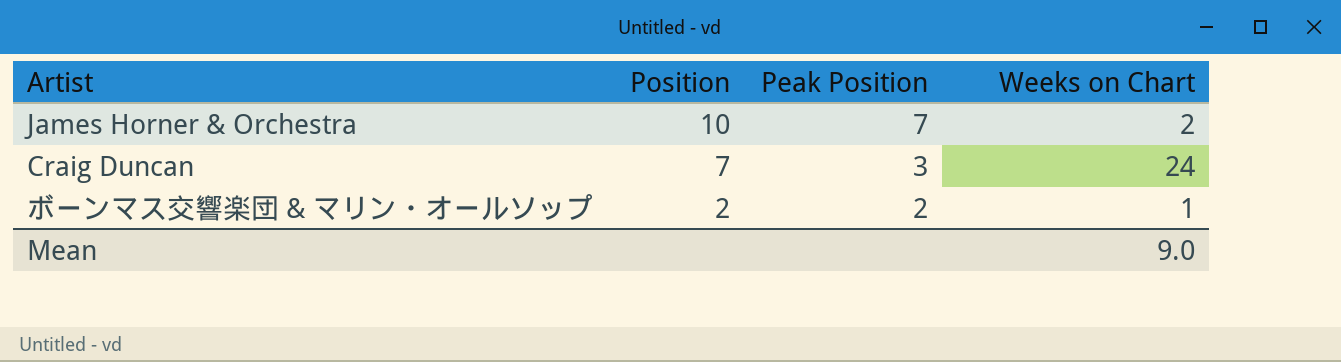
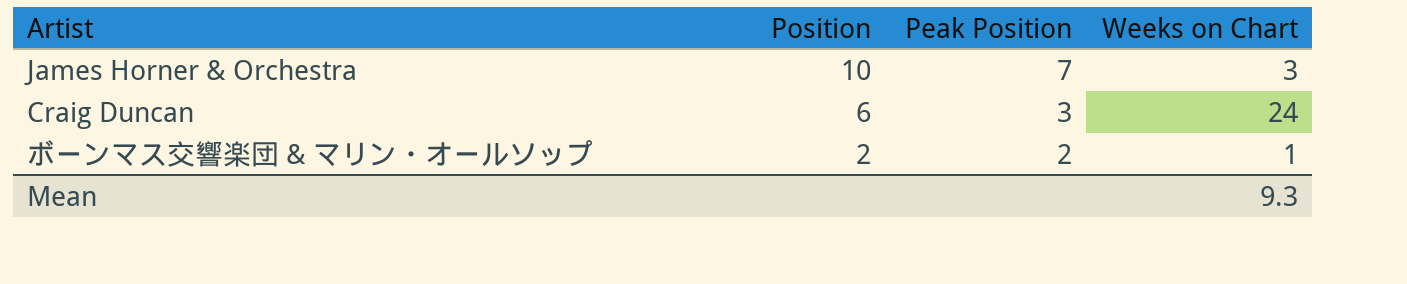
James Horner & Orchestra | Weeks on Chart: 2 -> 3
Craig Duncan | Position: 7 -> 6
Mean | Weeks on Chart: 9.0 -> 9.3

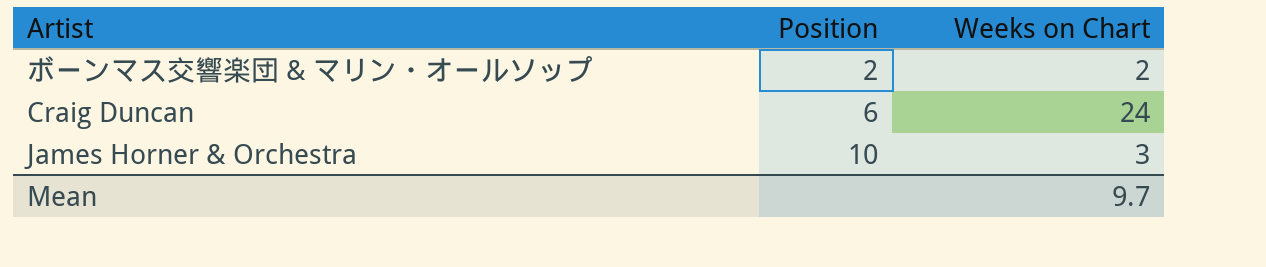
row order: Position descending -> Position ascending
column Peak Position | position: 3 -> none
ボーンマス交響楽団 & マリン・オールソップ | Weeks on Chart: 1 -> 2
Mean | Weeks on Chart: 9.3 -> 9.7

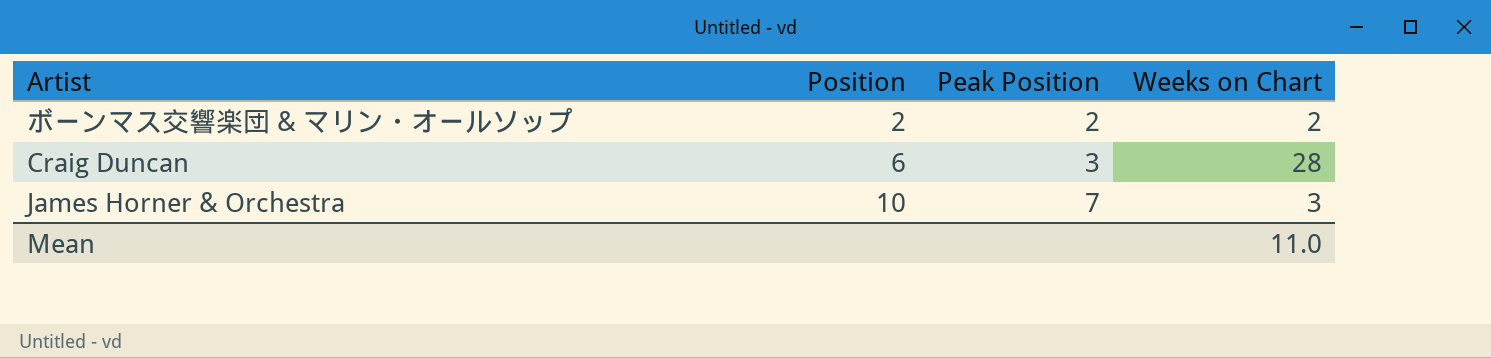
column Peak Position | position: none -> 3
Craig Duncan | Weeks on Chart: 24 -> 28
Mean | Weeks on Chart: 9.7 -> 11.0

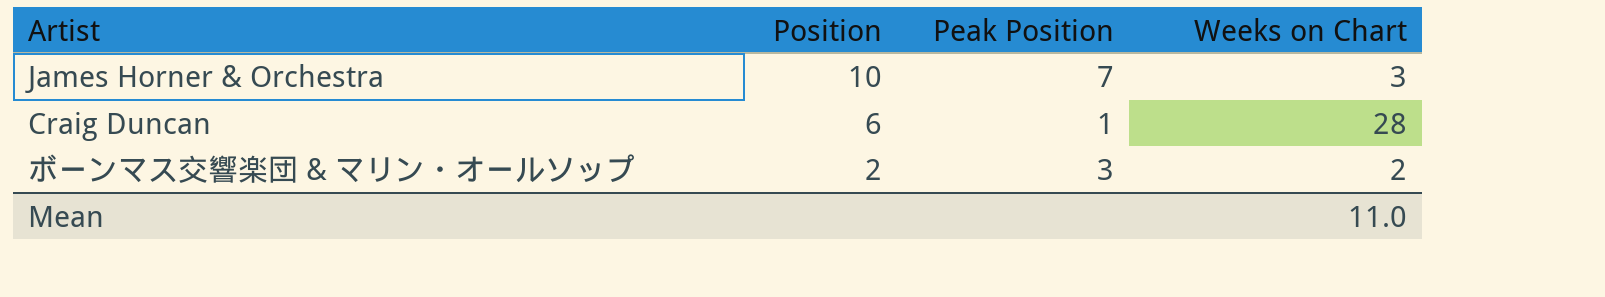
row order: Position ascending -> Position descending
Craig Duncan | Peak Position: 3 -> 1
ボーンマス交響楽団 & マリン・オールソップ | Peak Position: 2 -> 3

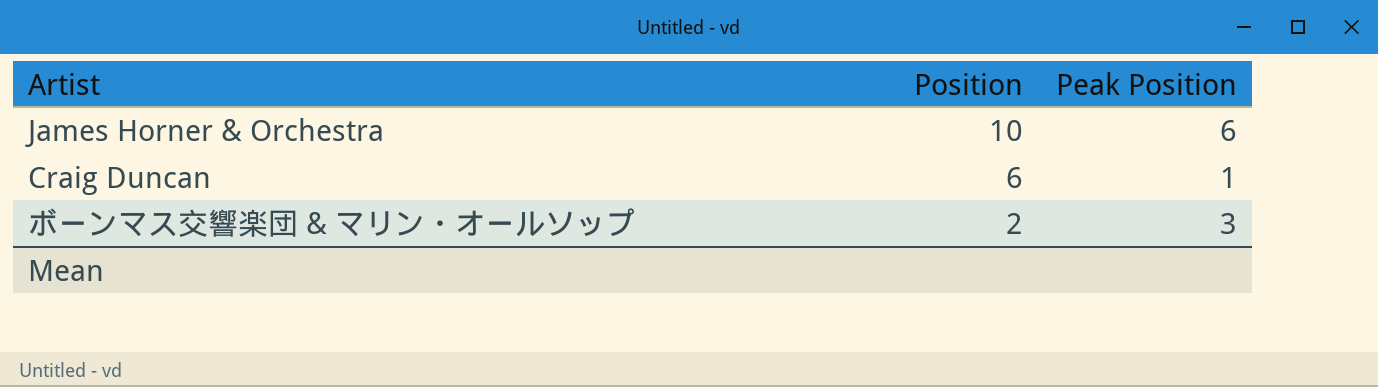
column Weeks on Chart | position: 4 -> none
James Horner & Orchestra | Peak Position: 7 -> 6

